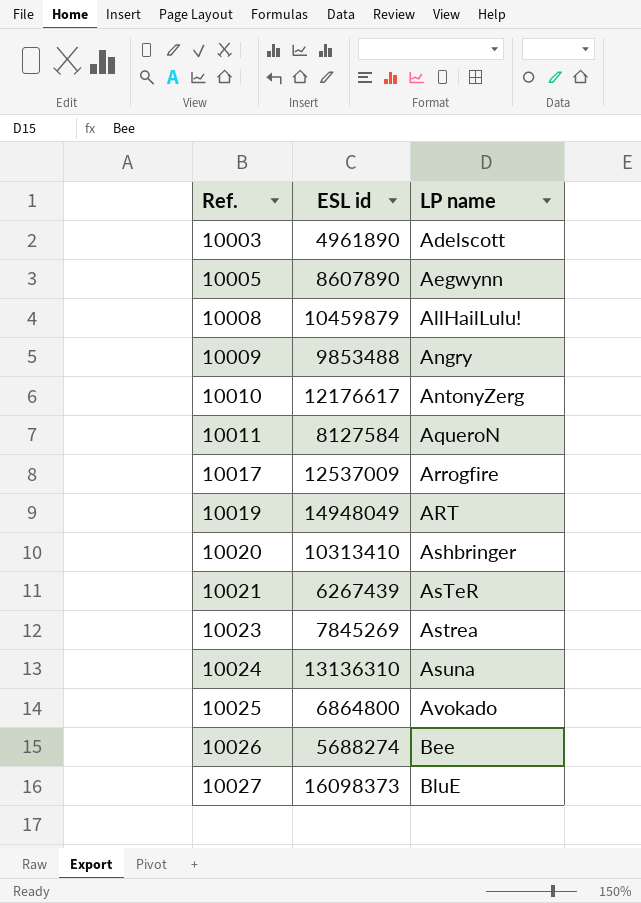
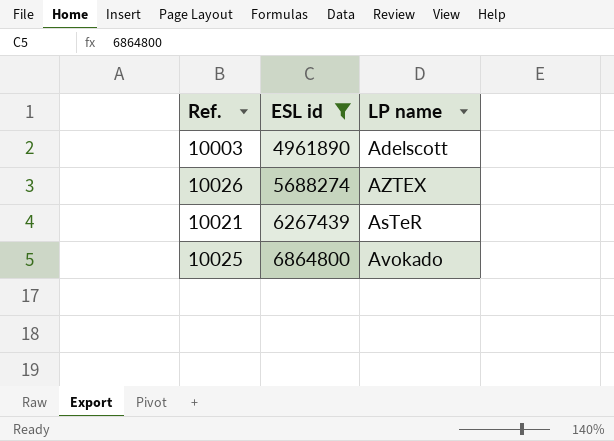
filter: none -> ESL id <= 6864800
row order: Ref. ascending -> ESL id ascending
10026 | LP name: Bee -> AZTEX

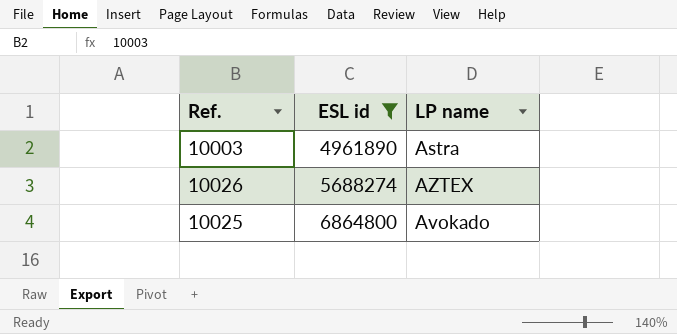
row 10021: 6267439 | AsTeR -> none
10003 | LP name: Adelscott -> Astra

